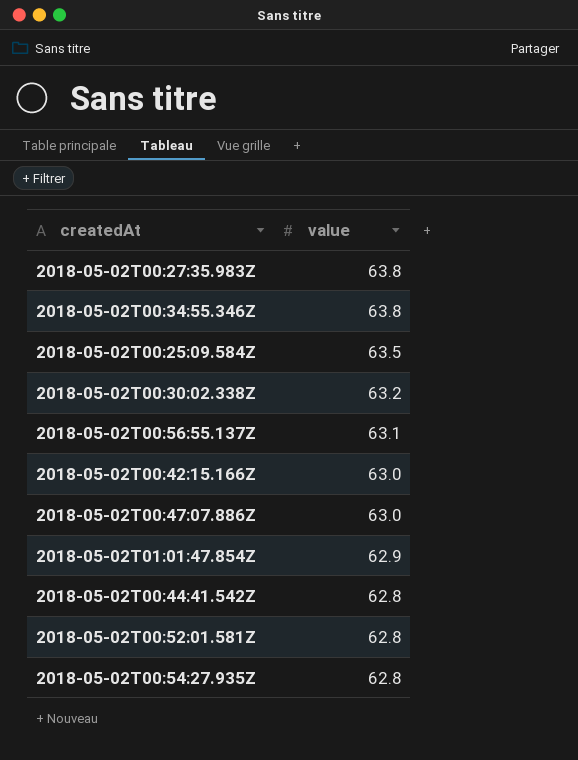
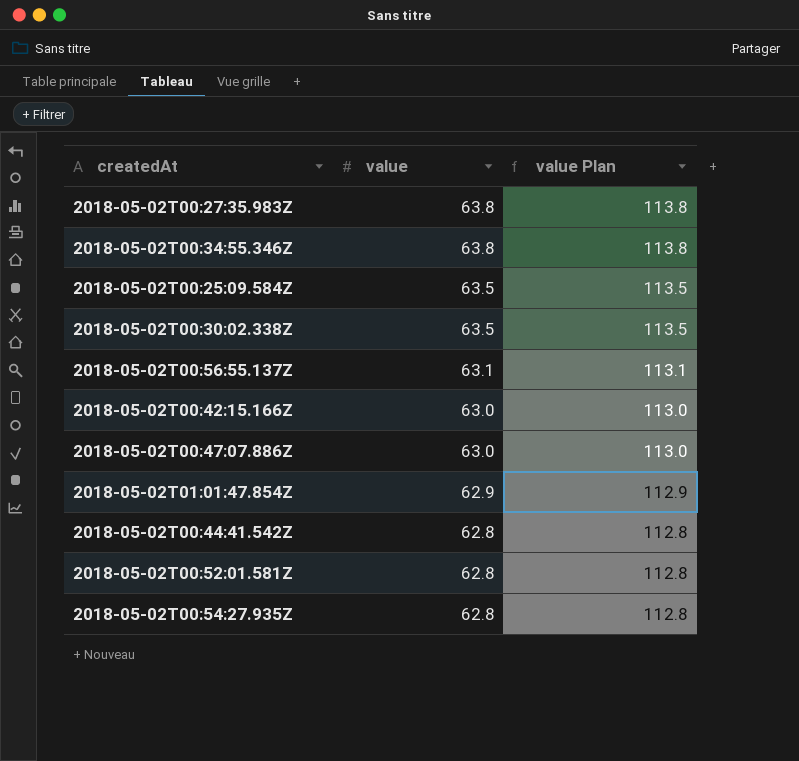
column value Plan | formula: none -> [value] + 50
2018-05-02T00:30:02.338Z | value: 63.2 -> 63.5

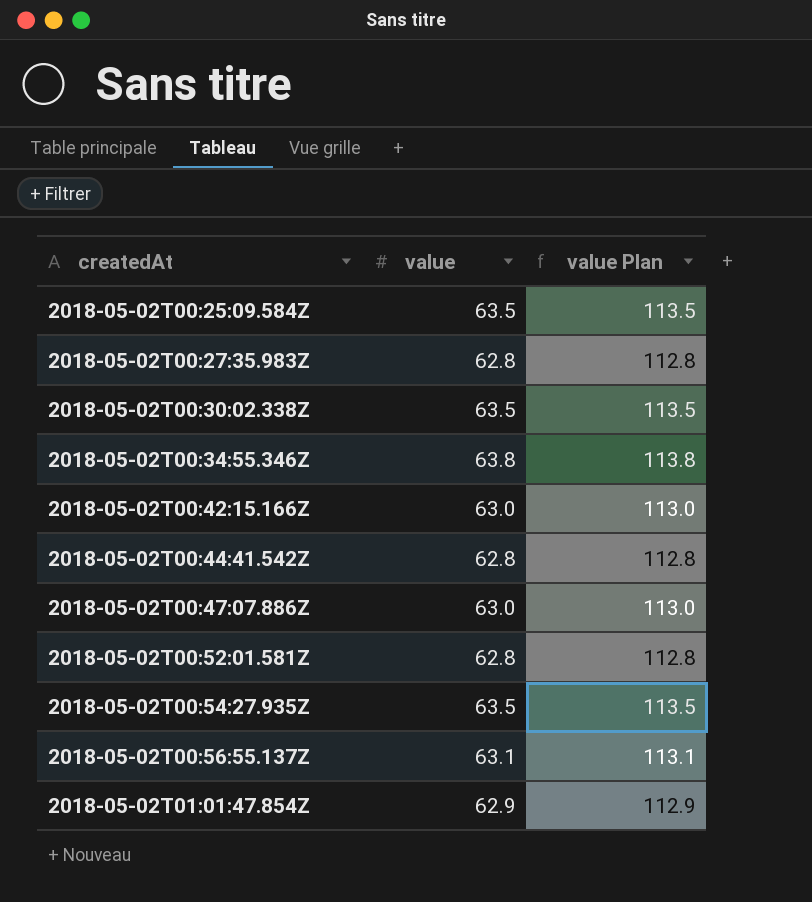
row order: value descending -> createdAt ascending
2018-05-02T00:27:35.983Z | value: 63.8 -> 62.8
2018-05-02T00:27:35.983Z | value Plan: 113.8 -> 112.8
2018-05-02T00:54:27.935Z | value: 62.8 -> 63.5
2018-05-02T00:54:27.935Z | value Plan: 112.8 -> 113.5

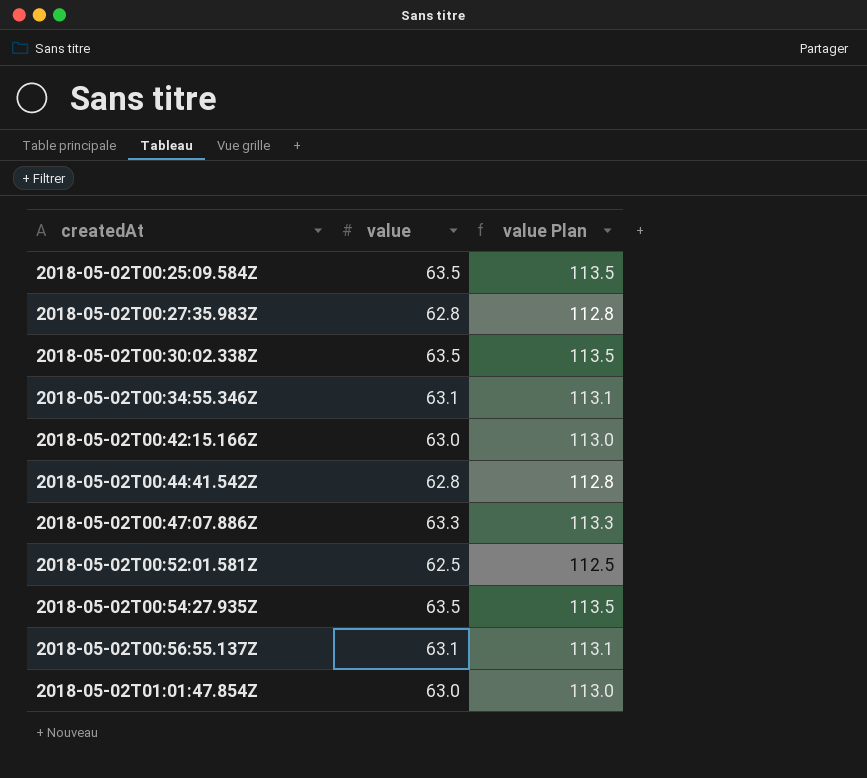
2018-05-02T00:34:55.346Z | value: 63.8 -> 63.1
2018-05-02T00:34:55.346Z | value Plan: 113.8 -> 113.1
2018-05-02T00:47:07.886Z | value: 63.0 -> 63.3
2018-05-02T00:47:07.886Z | value Plan: 113.0 -> 113.3
2018-05-02T00:52:01.581Z | value: 62.8 -> 62.5
2018-05-02T00:52:01.581Z | value Plan: 112.8 -> 112.5
2018-05-02T01:01:47.854Z | value: 62.9 -> 63.0
2018-05-02T01:01:47.854Z | value Plan: 112.9 -> 113.0

